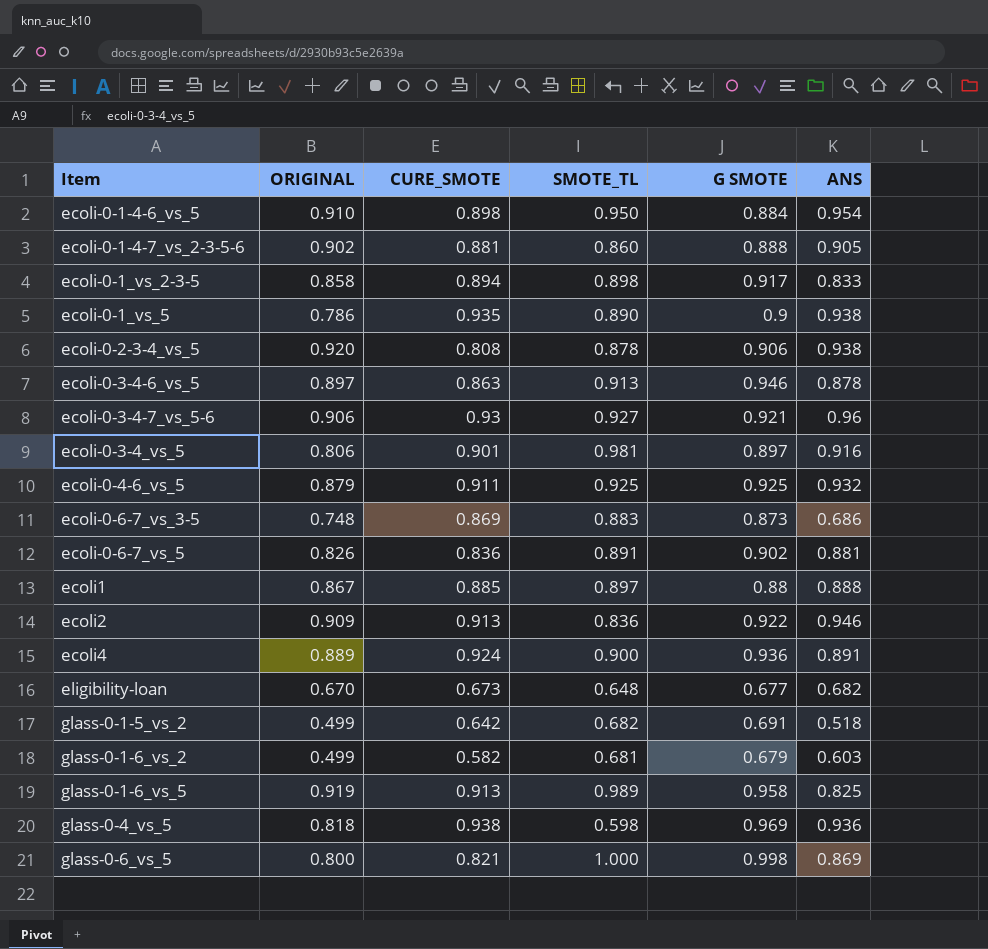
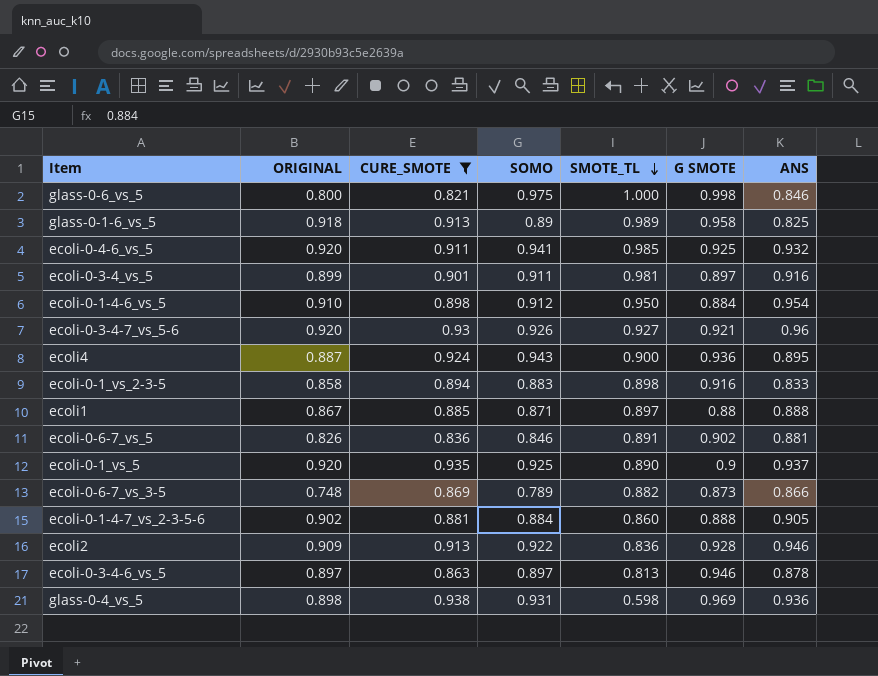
filter: none -> CURE_SMOTE >= 0.821
row order: none -> SMOTE_TL descending
column SOMO | position: none -> 4
glass-0-6_vs_5 | ANS: 0.869 -> 0.846
glass-0-1-6_vs_5 | ORIGINAL: 0.919 -> 0.918
ecoli-0-4-6_vs_5 | ORIGINAL: 0.879 -> 0.920
ecoli-0-4-6_vs_5 | SMOTE_TL: 0.925 -> 0.985
ecoli-0-3-4_vs_5 | ORIGINAL: 0.806 -> 0.899
ecoli-0-3-4-7_vs_5-6 | ORIGINAL: 0.906 -> 0.920
ecoli4 | ORIGINAL: 0.889 -> 0.887
ecoli4 | ANS: 0.891 -> 0.895
ecoli-0-1_vs_2-3-5 | G SMOTE: 0.917 -> 0.916
ecoli-0-1_vs_5 | ORIGINAL: 0.786 -> 0.920
ecoli-0-1_vs_5 | ANS: 0.938 -> 0.937
ecoli-0-6-7_vs_3-5 | SMOTE_TL: 0.883 -> 0.882
ecoli-0-6-7_vs_3-5 | ANS: 0.686 -> 0.866
ecoli2 | G SMOTE: 0.922 -> 0.928
ecoli-0-3-4-6_vs_5 | SMOTE_TL: 0.913 -> 0.813
glass-0-4_vs_5 | ORIGINAL: 0.818 -> 0.898

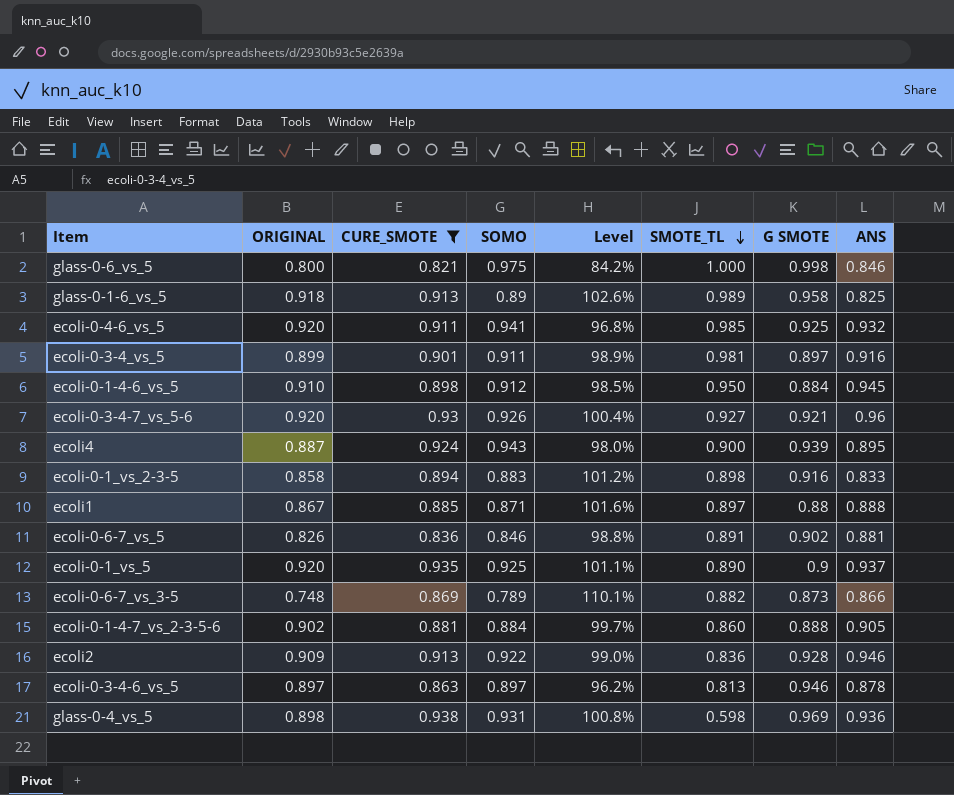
column Level | formula: none -> [CURE_SMOTE] / [SOMO]
ecoli-0-1-4-6_vs_5 | ANS: 0.954 -> 0.945
ecoli4 | G SMOTE: 0.936 -> 0.939

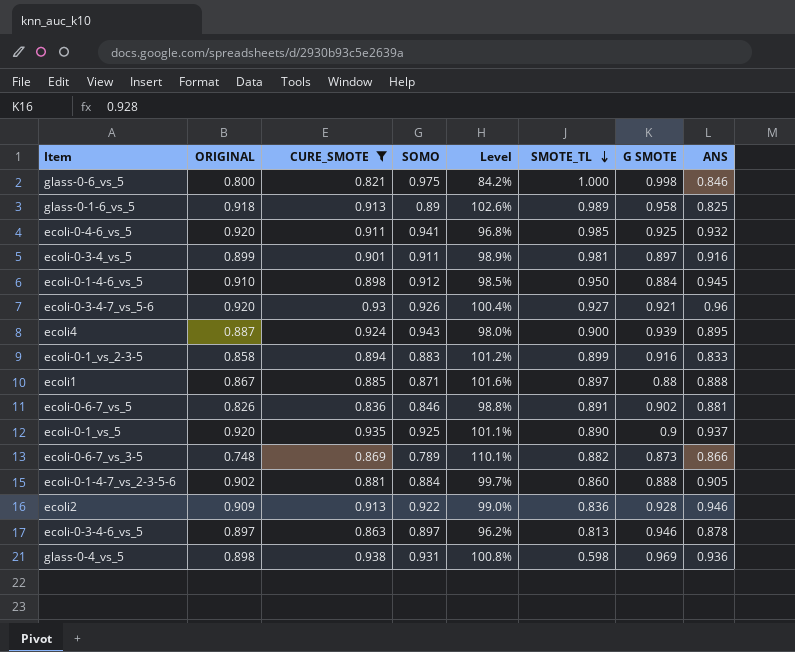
ecoli-0-1_vs_2-3-5 | SMOTE_TL: 0.898 -> 0.899

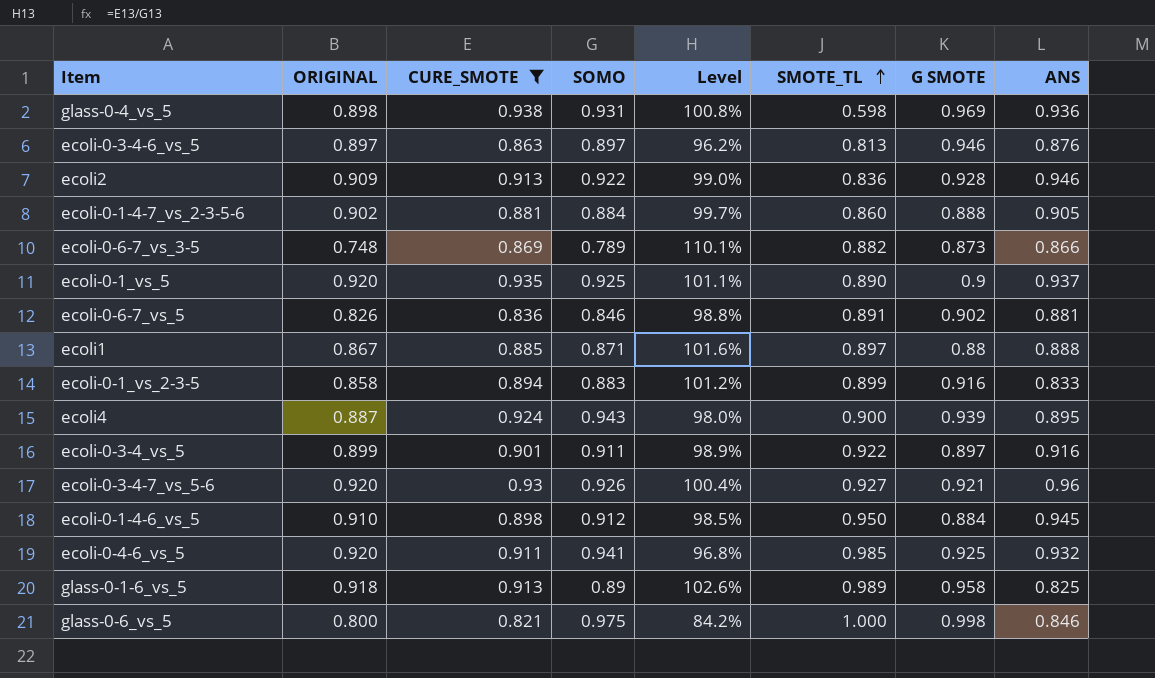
row order: SMOTE_TL descending -> SMOTE_TL ascending
ecoli-0-3-4-6_vs_5 | ANS: 0.878 -> 0.876
ecoli-0-3-4_vs_5 | SMOTE_TL: 0.981 -> 0.922

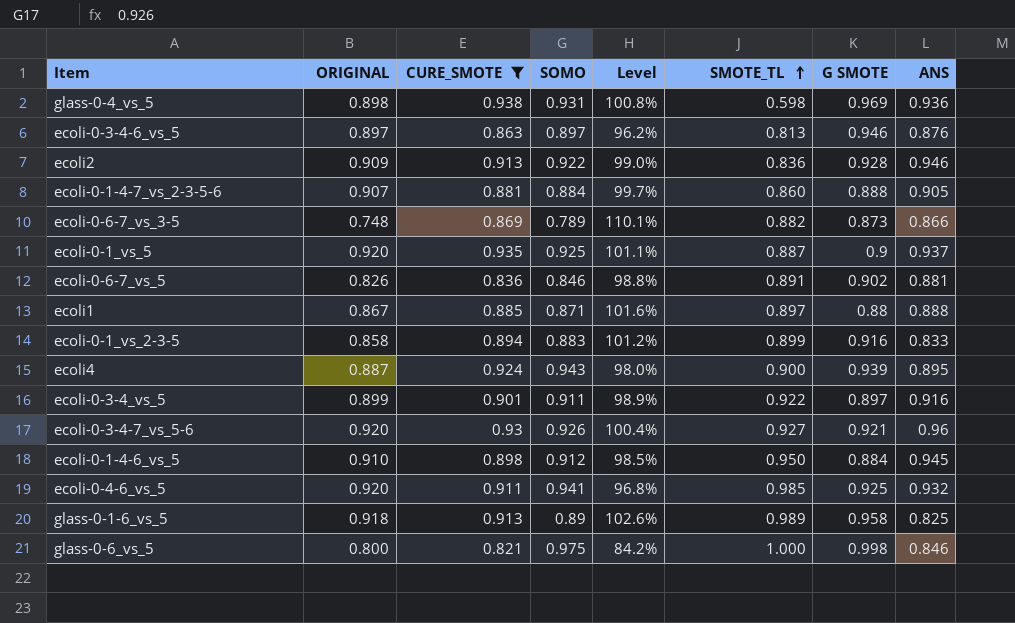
ecoli-0-1-4-7_vs_2-3-5-6 | ORIGINAL: 0.902 -> 0.907
ecoli-0-1_vs_5 | SMOTE_TL: 0.890 -> 0.887

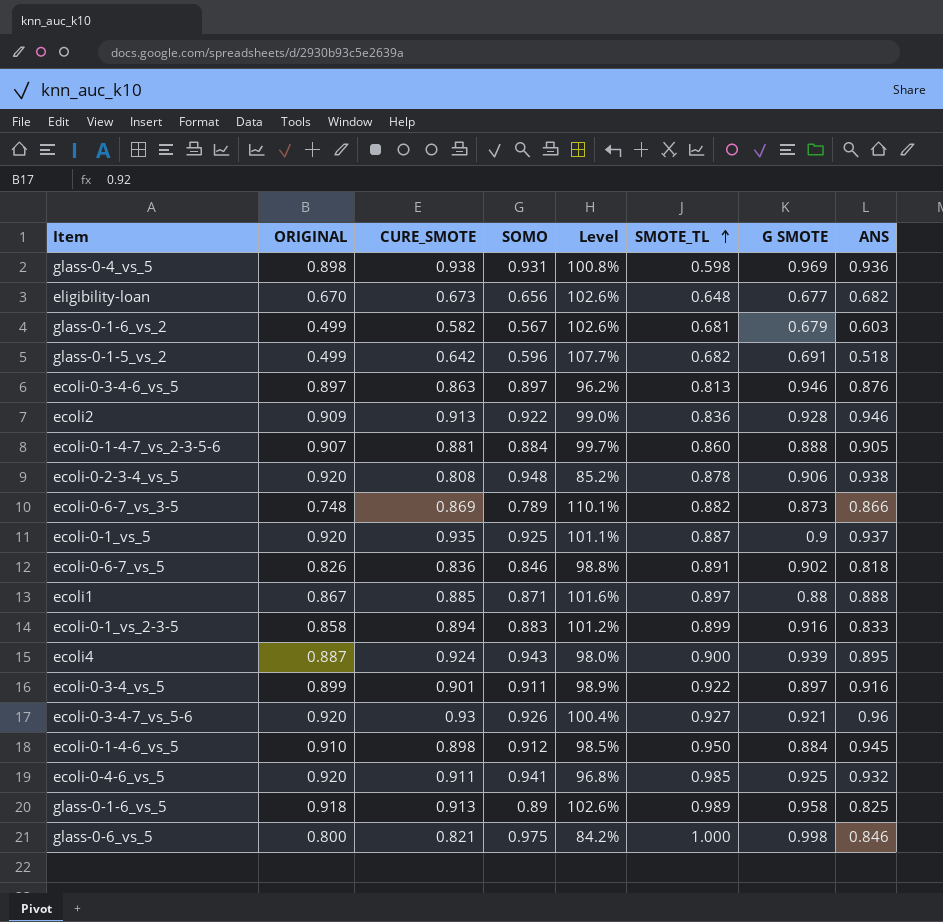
filter: CURE_SMOTE >= 0.821 -> none
ecoli-0-6-7_vs_5 | ANS: 0.881 -> 0.818

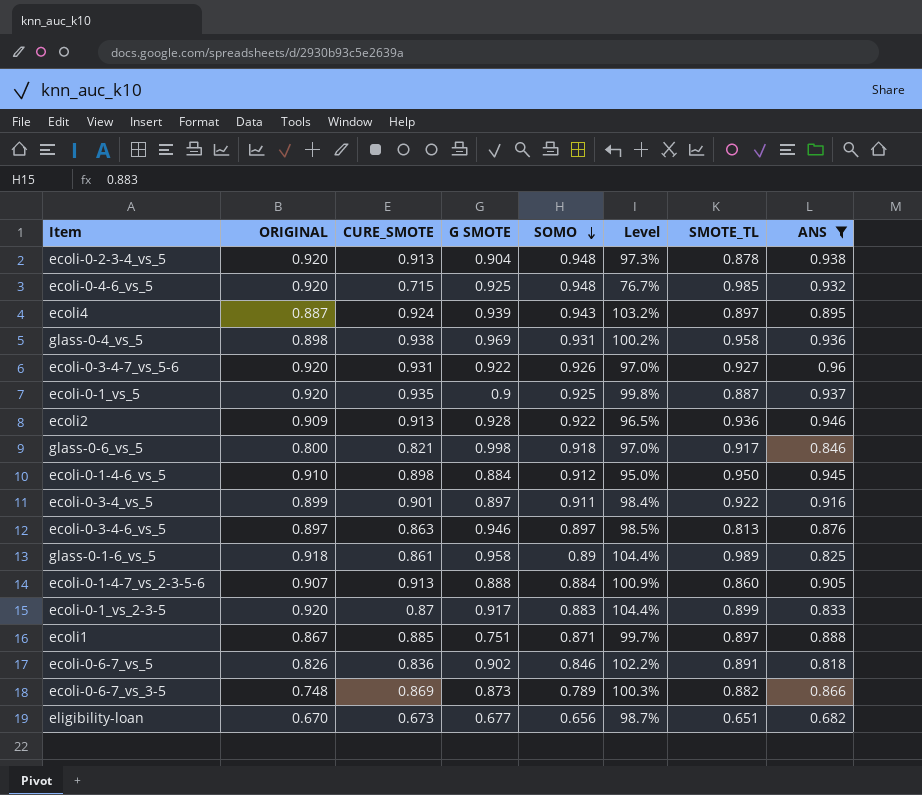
filter: none -> ANS >= 0.682
row order: SMOTE_TL ascending -> SOMO descending
column G SMOTE | position: 7 -> 4
column Level | formula: [CURE_SMOTE] / [SOMO] -> [CURE_SMOTE] / [ANS]
ecoli-0-2-3-4_vs_5 | CURE_SMOTE: 0.808 -> 0.913
ecoli-0-2-3-4_vs_5 | G SMOTE: 0.906 -> 0.904
ecoli-0-4-6_vs_5 | CURE_SMOTE: 0.911 -> 0.715
ecoli-0-4-6_vs_5 | SOMO: 0.941 -> 0.948
ecoli4 | SMOTE_TL: 0.900 -> 0.897
glass-0-4_vs_5 | SMOTE_TL: 0.598 -> 0.958
ecoli-0-3-4-7_vs_5-6 | CURE_SMOTE: 0.93 -> 0.931
ecoli-0-3-4-7_vs_5-6 | G SMOTE: 0.921 -> 0.922
ecoli2 | SMOTE_TL: 0.836 -> 0.936
glass-0-6_vs_5 | SOMO: 0.975 -> 0.918
glass-0-6_vs_5 | SMOTE_TL: 1.000 -> 0.917
glass-0-1-6_vs_5 | CURE_SMOTE: 0.913 -> 0.861
ecoli-0-1-4-7_vs_2-3-5-6 | CURE_SMOTE: 0.881 -> 0.913
ecoli-0-1_vs_2-3-5 | ORIGINAL: 0.858 -> 0.920
ecoli-0-1_vs_2-3-5 | CURE_SMOTE: 0.894 -> 0.87
ecoli-0-1_vs_2-3-5 | G SMOTE: 0.916 -> 0.917
ecoli1 | G SMOTE: 0.88 -> 0.751
eligibility-loan | SMOTE_TL: 0.648 -> 0.651

